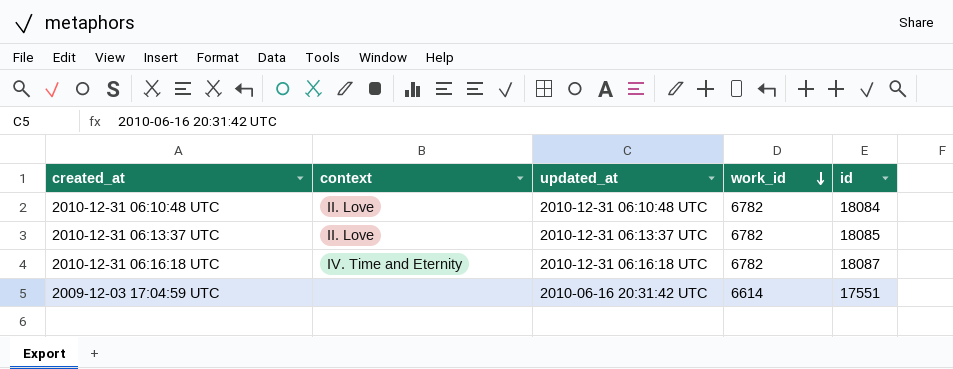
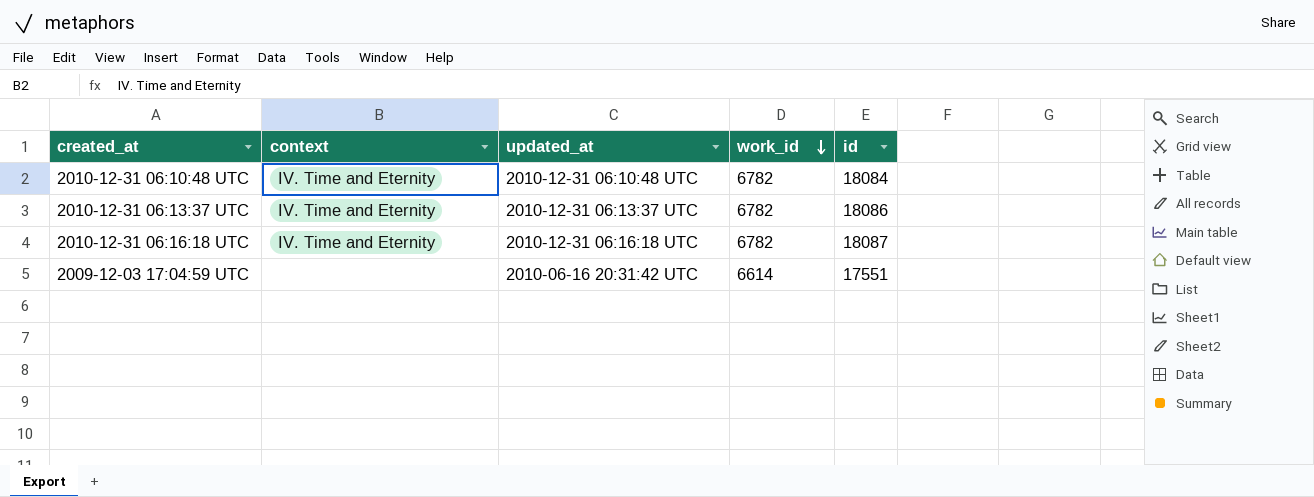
2010-12-31 06:10:48 UTC | context: II. Love -> IV. Time and Eternity
2010-12-31 06:13:37 UTC | context: II. Love -> IV. Time and Eternity
2010-12-31 06:13:37 UTC | id: 18085 -> 18086

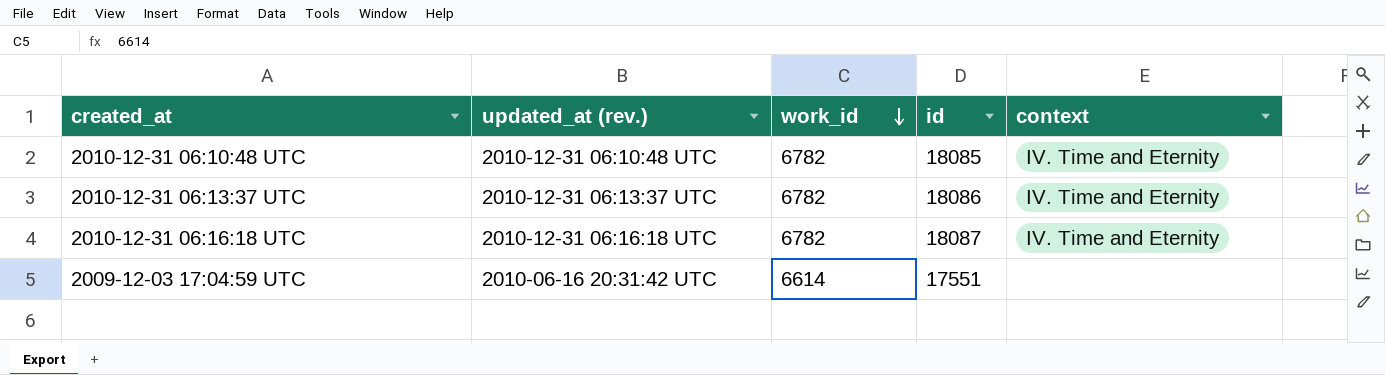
column name: updated_at -> updated_at (rev.)
column context | position: 2 -> 5
2010-12-31 06:10:48 UTC | id: 18084 -> 18085

